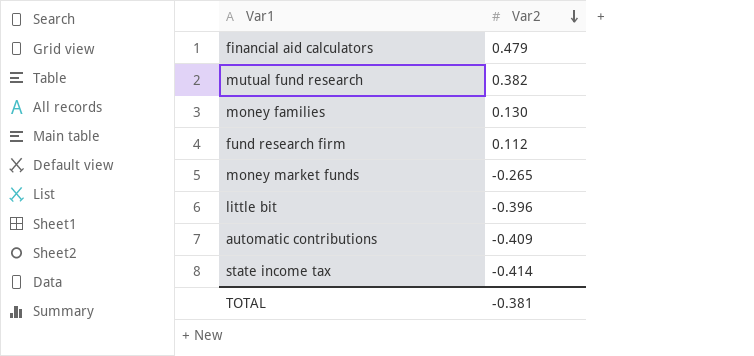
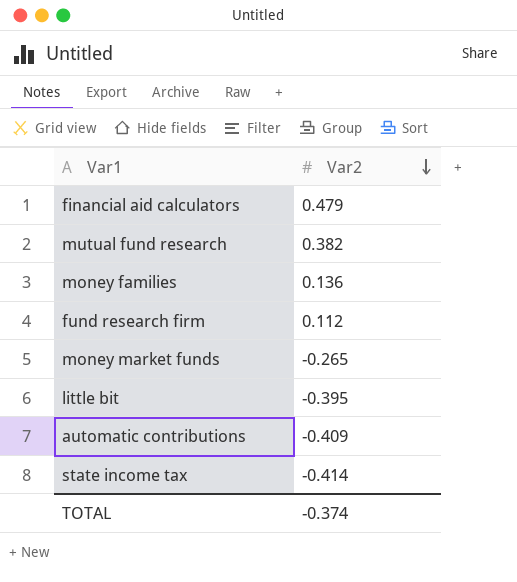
money families | Var2: 0.130 -> 0.136
little bit | Var2: -0.396 -> -0.395
TOTAL | Var2: -0.381 -> -0.374

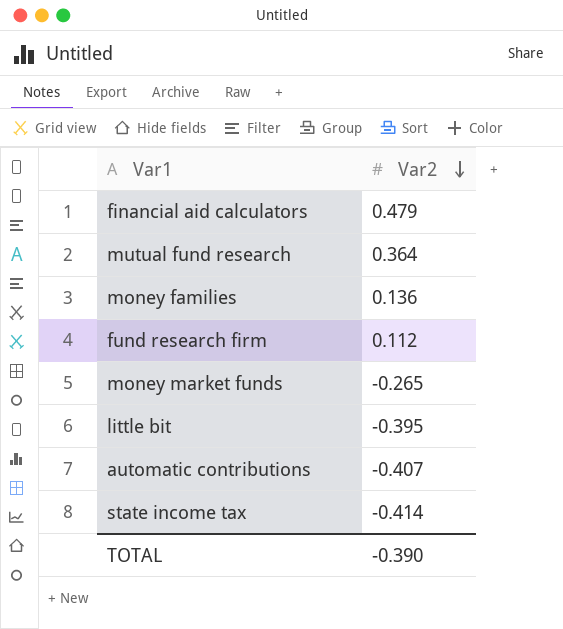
mutual fund research | Var2: 0.382 -> 0.364
automatic contributions | Var2: -0.409 -> -0.407
TOTAL | Var2: -0.374 -> -0.390

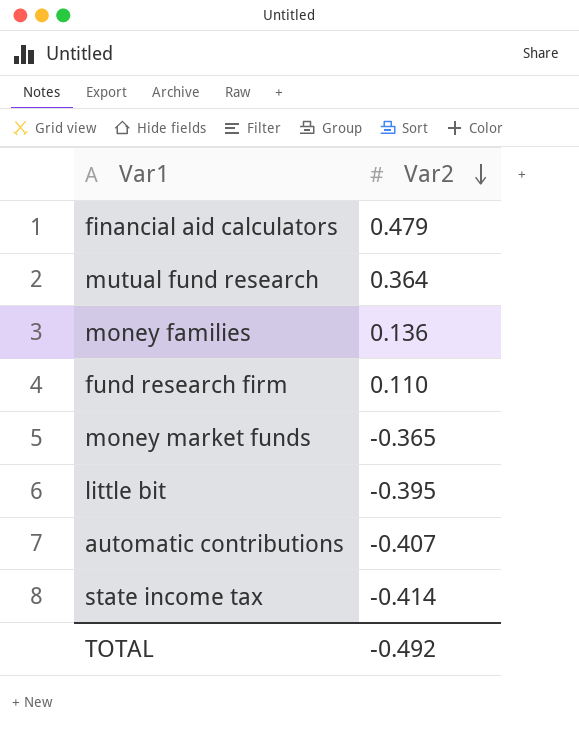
fund research firm | Var2: 0.112 -> 0.110
money market funds | Var2: -0.265 -> -0.365
TOTAL | Var2: -0.390 -> -0.492

